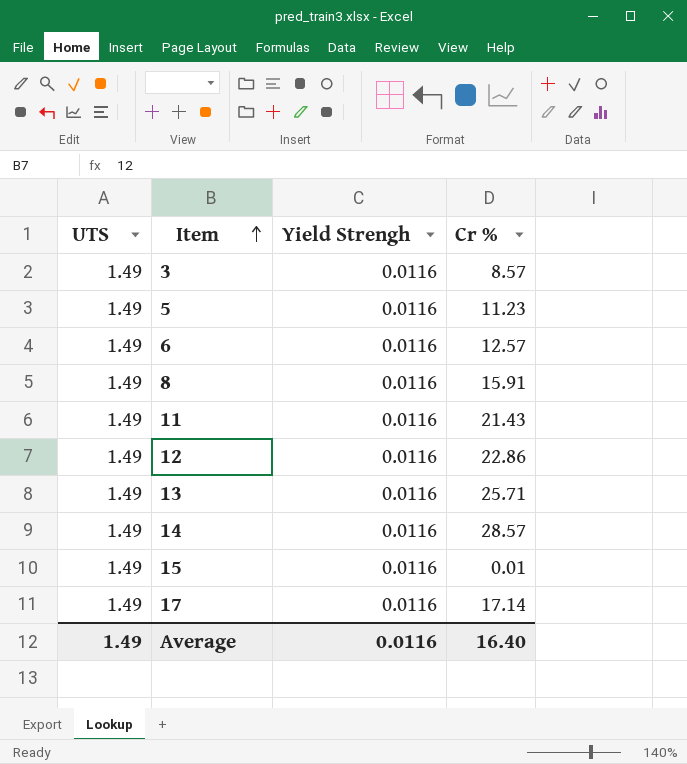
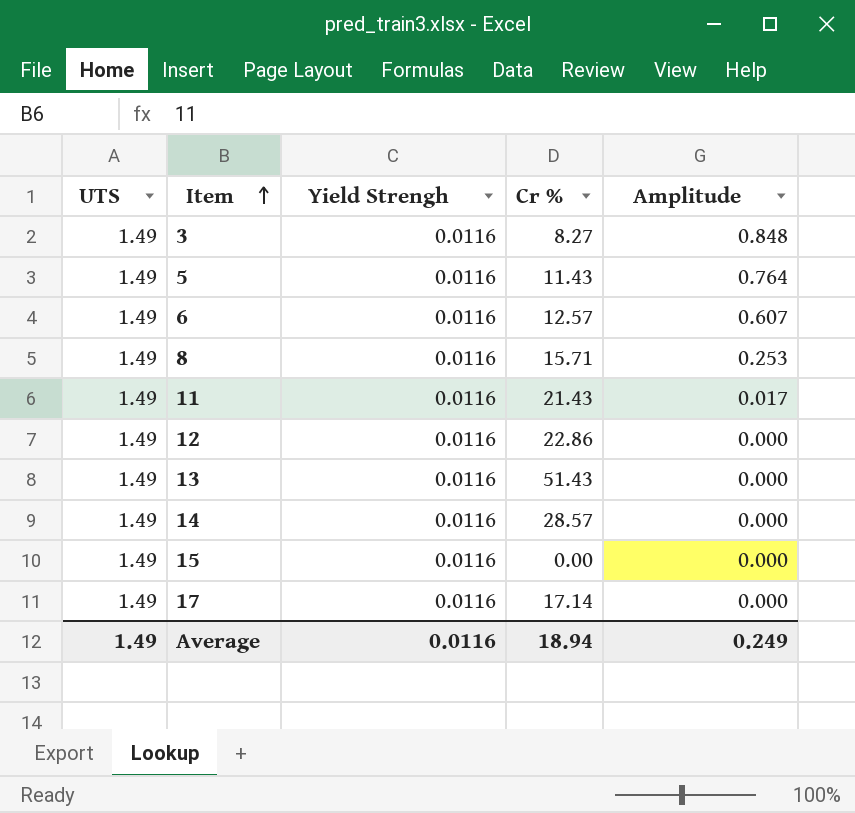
column Amplitude | position: none -> 5
3 | Cr %: 8.57 -> 8.27
5 | Cr %: 11.23 -> 11.43
8 | Cr %: 15.91 -> 15.71
13 | Cr %: 25.71 -> 51.43
15 | Cr %: 0.01 -> 0.00
Average | Cr %: 16.40 -> 18.94

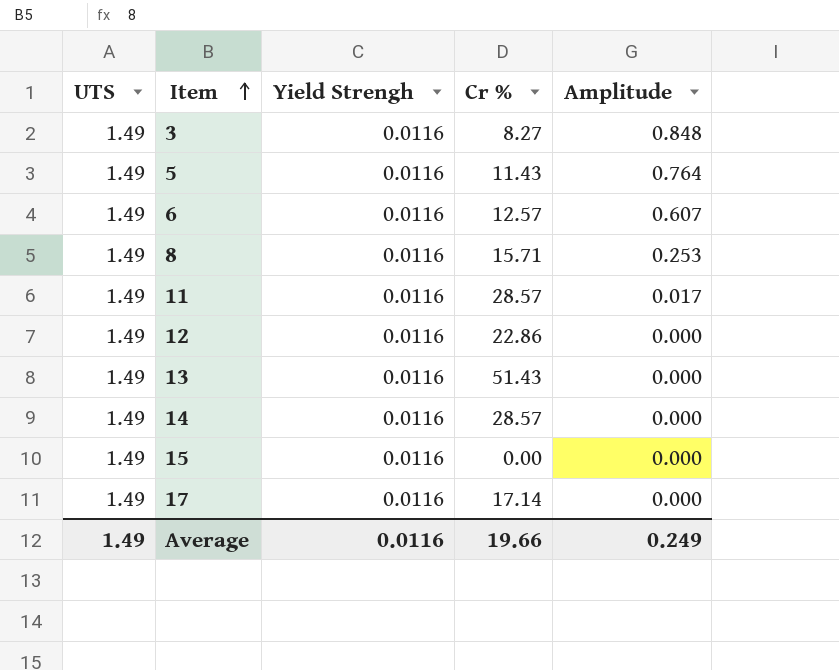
11 | Cr %: 21.43 -> 28.57
Average | Cr %: 18.94 -> 19.66

